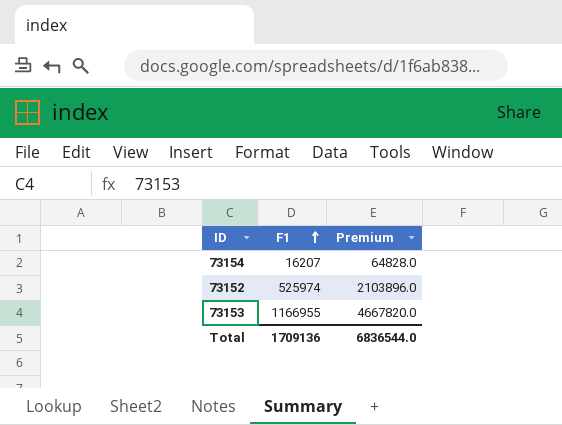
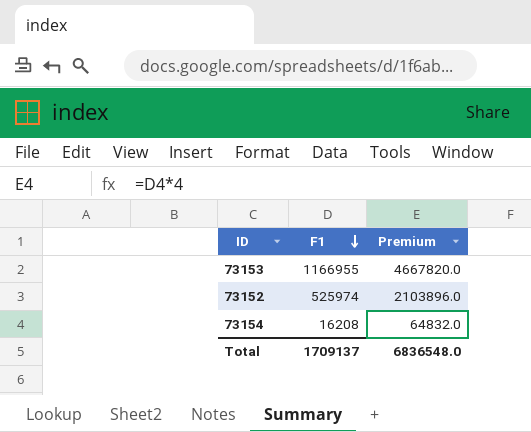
row order: F1 ascending -> F1 descending
73154 | F1: 16207 -> 16208
73154 | Premium: 64828.0 -> 64832.0
Total | F1: 1709136 -> 1709137
Total | Premium: 6836544.0 -> 6836548.0

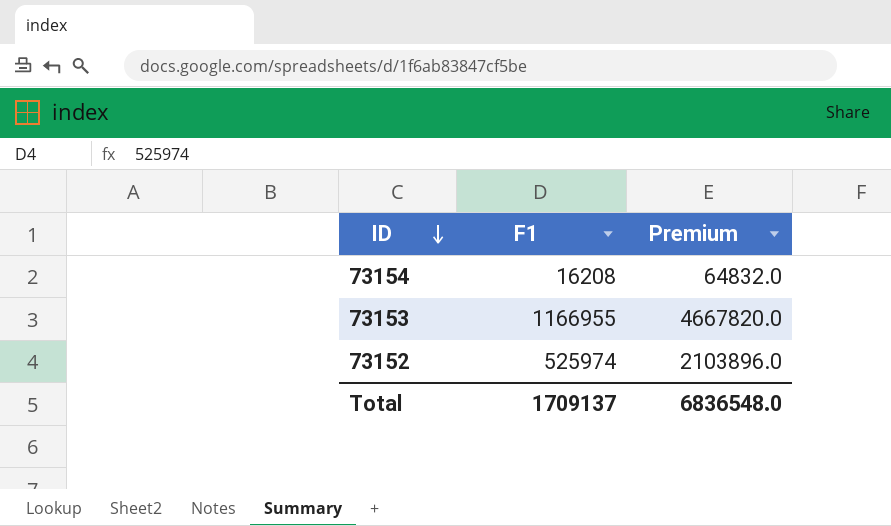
row order: F1 descending -> ID descending

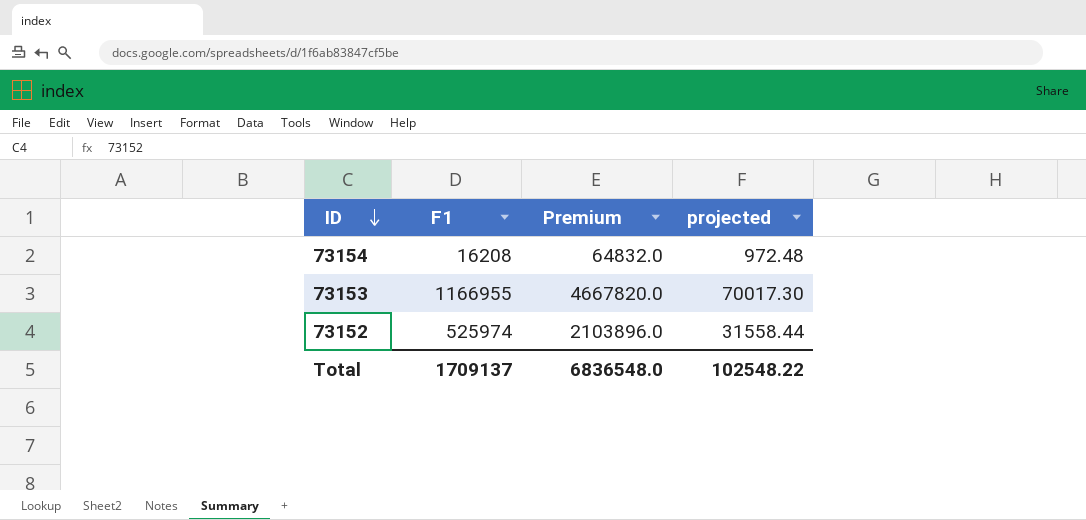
column projected | formula: none -> [F1] * 0.06

